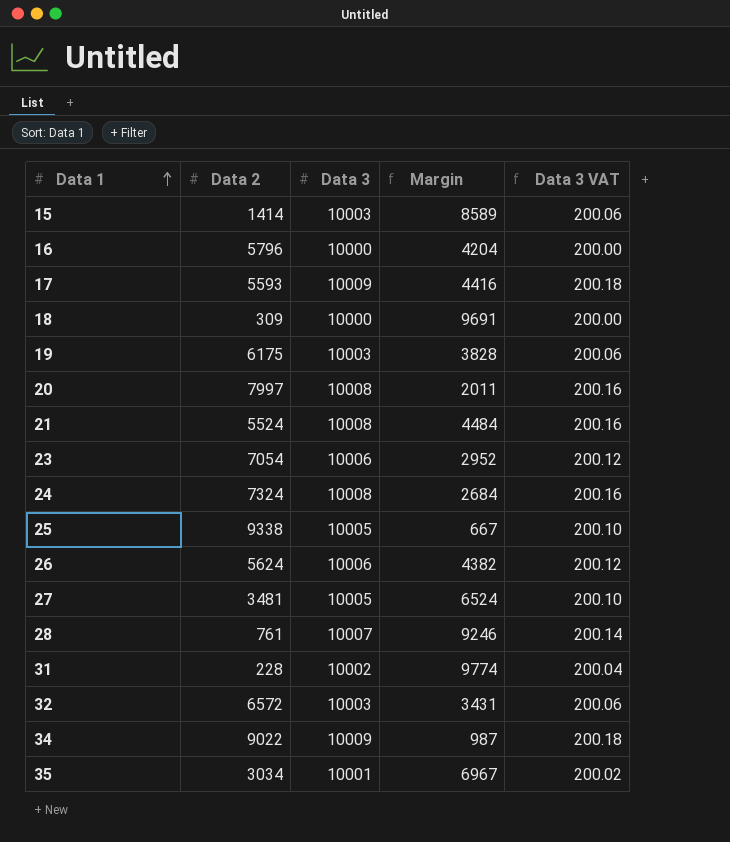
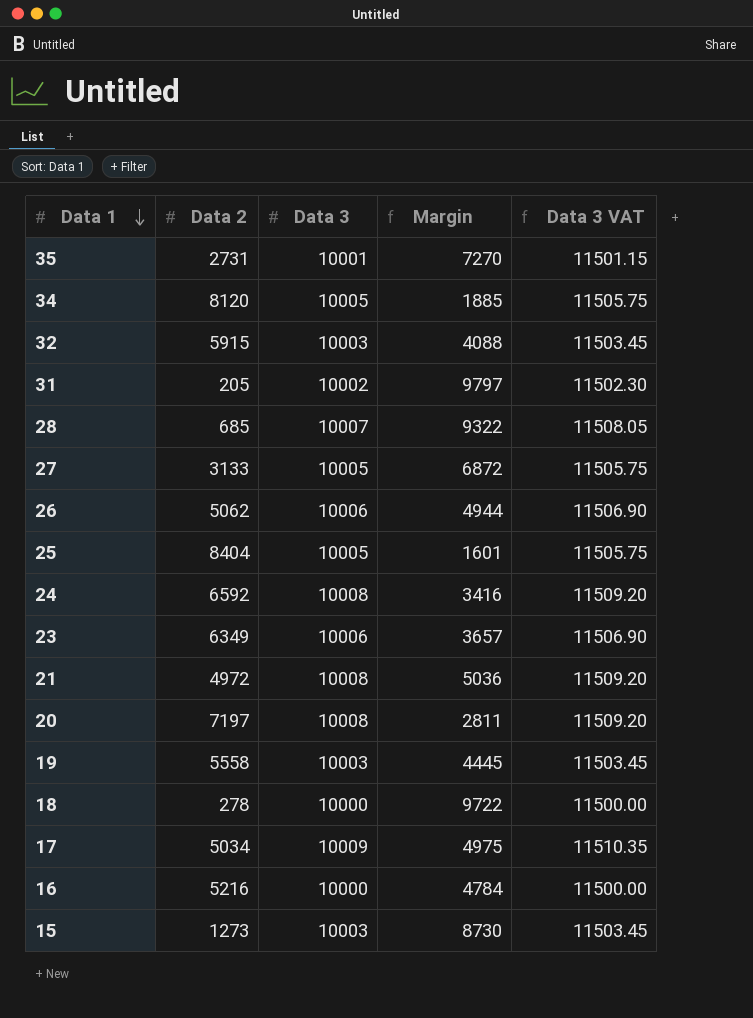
row order: Data 1 ascending -> Data 1 descending
column Data 3 VAT | formula: [Data 3] * 0.02 -> [Data 3] * 1.15
35 | Data 2: 3034 -> 2731
35 | Margin: 6967 -> 7270
34 | Data 2: 9022 -> 8120
34 | Data 3: 10009 -> 10005
34 | Margin: 987 -> 1885
32 | Data 2: 6572 -> 5915
32 | Margin: 3431 -> 4088
31 | Data 2: 228 -> 205
31 | Margin: 9774 -> 9797
28 | Data 2: 761 -> 685
28 | Margin: 9246 -> 9322
27 | Data 2: 3481 -> 3133
27 | Margin: 6524 -> 6872
26 | Data 2: 5624 -> 5062
26 | Margin: 4382 -> 4944
25 | Data 2: 9338 -> 8404
25 | Margin: 667 -> 1601
24 | Data 2: 7324 -> 6592
24 | Margin: 2684 -> 3416
23 | Data 2: 7054 -> 6349
23 | Margin: 2952 -> 3657
21 | Data 2: 5524 -> 4972
21 | Margin: 4484 -> 5036
20 | Data 2: 7997 -> 7197
20 | Margin: 2011 -> 2811
19 | Data 2: 6175 -> 5558
19 | Margin: 3828 -> 4445
18 | Data 2: 309 -> 278
18 | Margin: 9691 -> 9722
17 | Data 2: 5593 -> 5034
17 | Margin: 4416 -> 4975
16 | Data 2: 5796 -> 5216
16 | Margin: 4204 -> 4784
15 | Data 2: 1414 -> 1273
15 | Margin: 8589 -> 8730

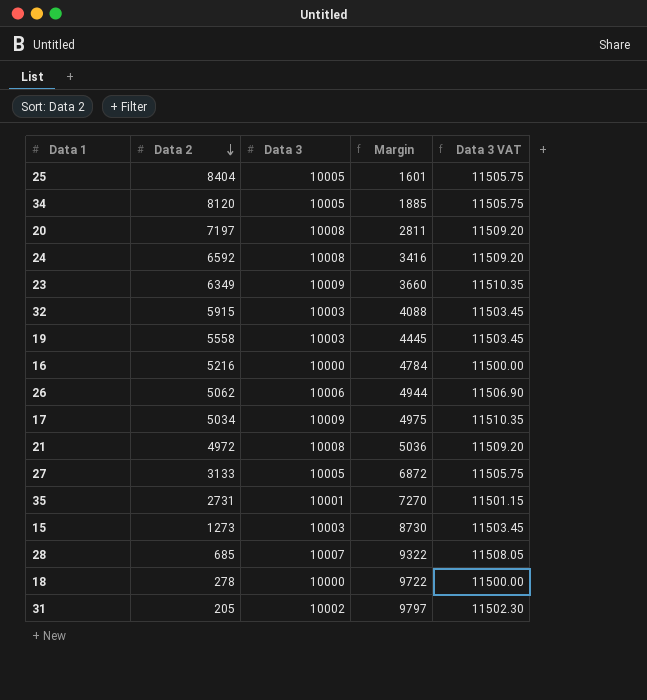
row order: Data 1 descending -> Data 2 descending
23 | Data 3: 10006 -> 10009
23 | Margin: 3657 -> 3660
23 | Data 3 VAT: 11506.90 -> 11510.35

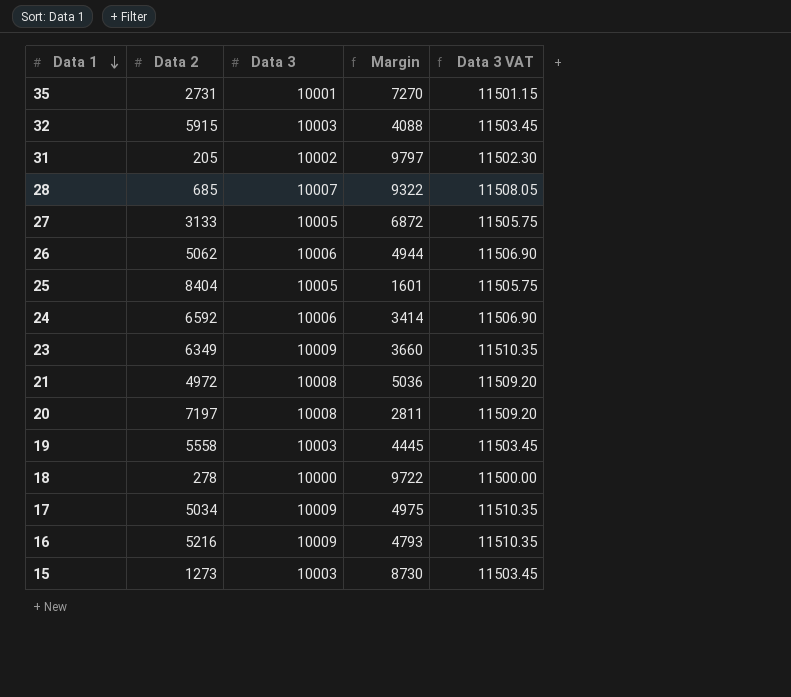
row order: Data 2 descending -> Data 1 descending
row 34: 8120 | 10005 | 1885 | 11505.75 -> none
24 | Data 3: 10008 -> 10006
24 | Margin: 3416 -> 3414
24 | Data 3 VAT: 11509.20 -> 11506.90
16 | Data 3: 10000 -> 10009
16 | Margin: 4784 -> 4793
16 | Data 3 VAT: 11500.00 -> 11510.35

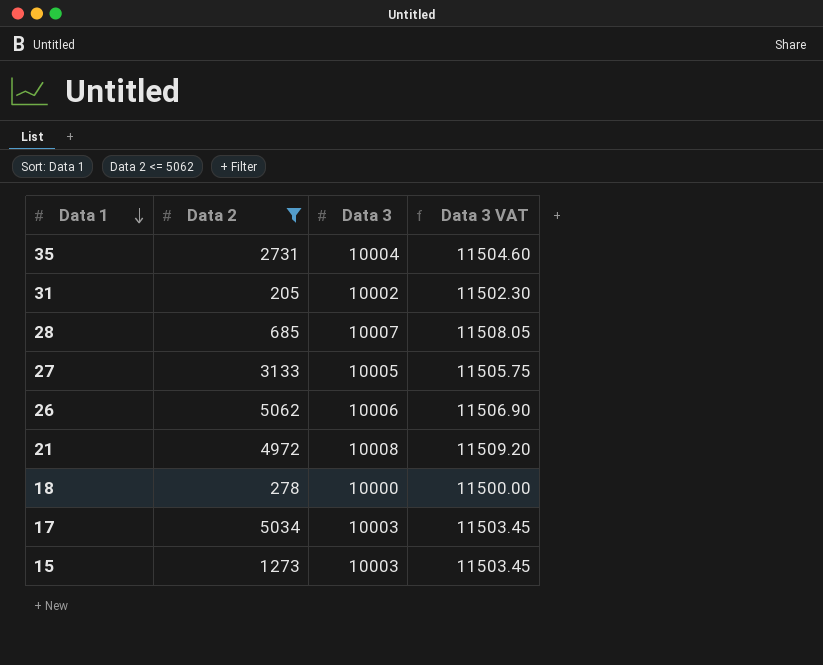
filter: none -> Data 2 <= 5062
column Margin | formula: [Data 3] - [Data 2] -> none
35 | Data 3: 10001 -> 10004
35 | Data 3 VAT: 11501.15 -> 11504.60
17 | Data 3: 10009 -> 10003
17 | Data 3 VAT: 11510.35 -> 11503.45

